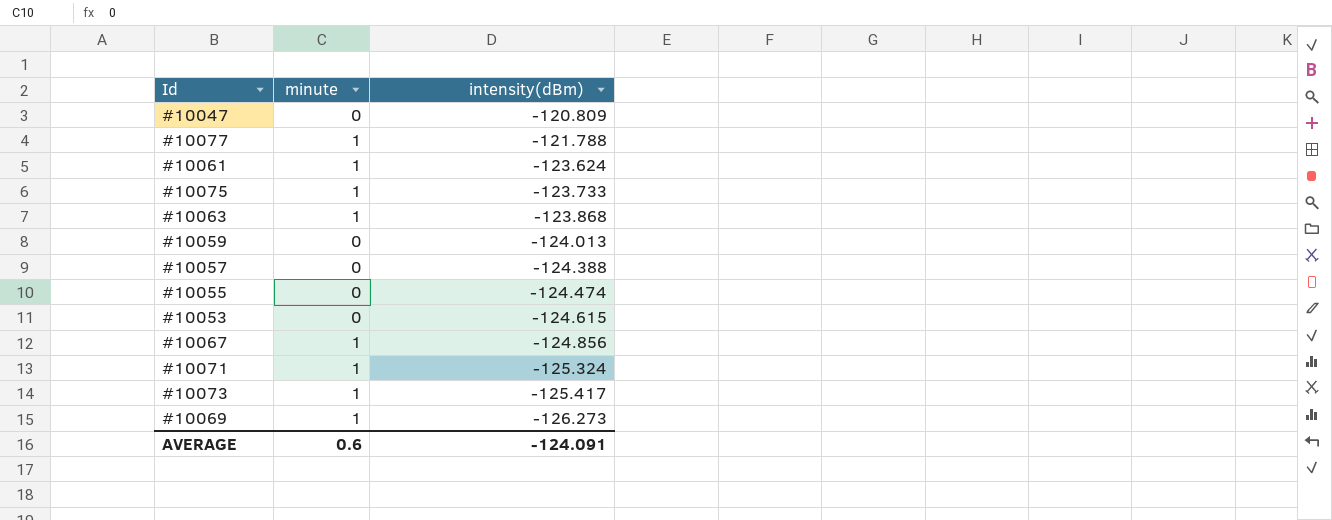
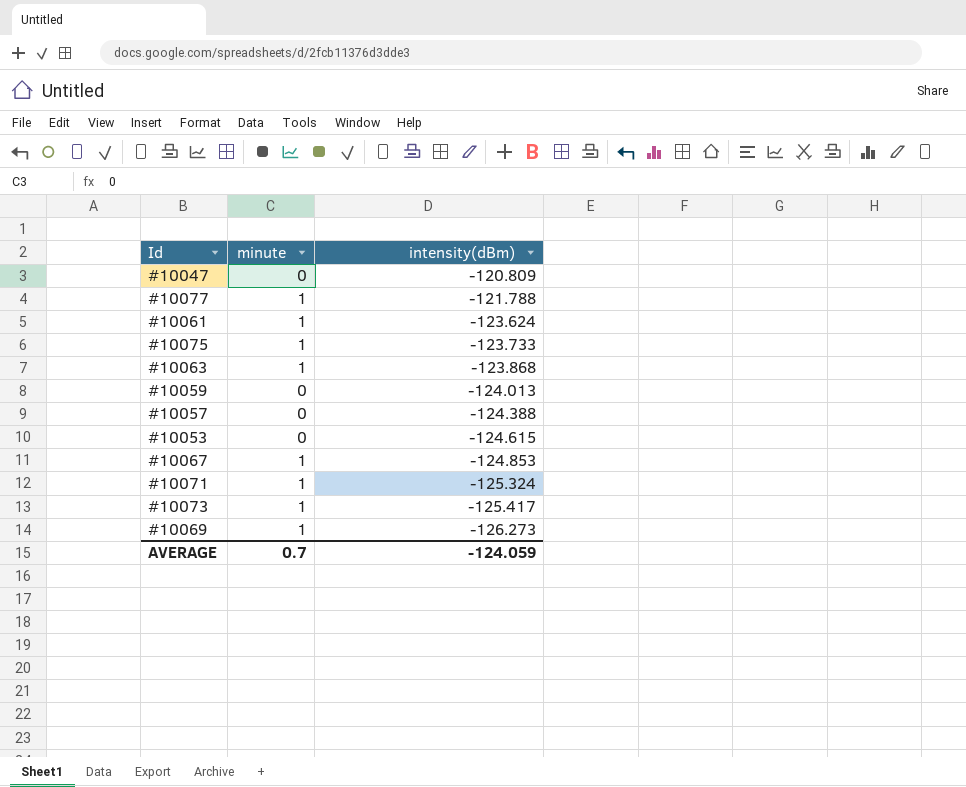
row #10055: 0 | -124.474 -> none
#10067 | intensity(dBm): -124.856 -> -124.853
AVERAGE | minute: 0.6 -> 0.7
AVERAGE | intensity(dBm): -124.091 -> -124.059

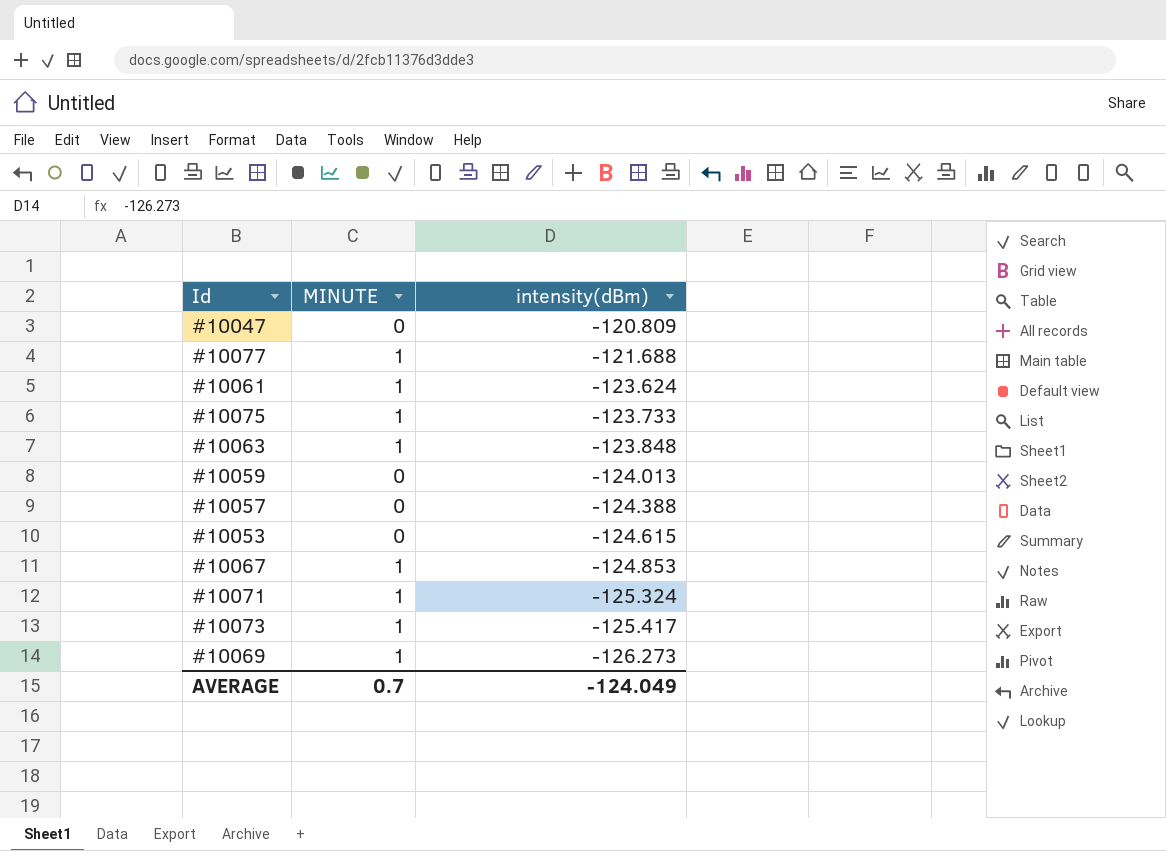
column name: minute -> MINUTE
#10077 | intensity(dBm): -121.788 -> -121.688
#10063 | intensity(dBm): -123.868 -> -123.848
AVERAGE | intensity(dBm): -124.059 -> -124.049

